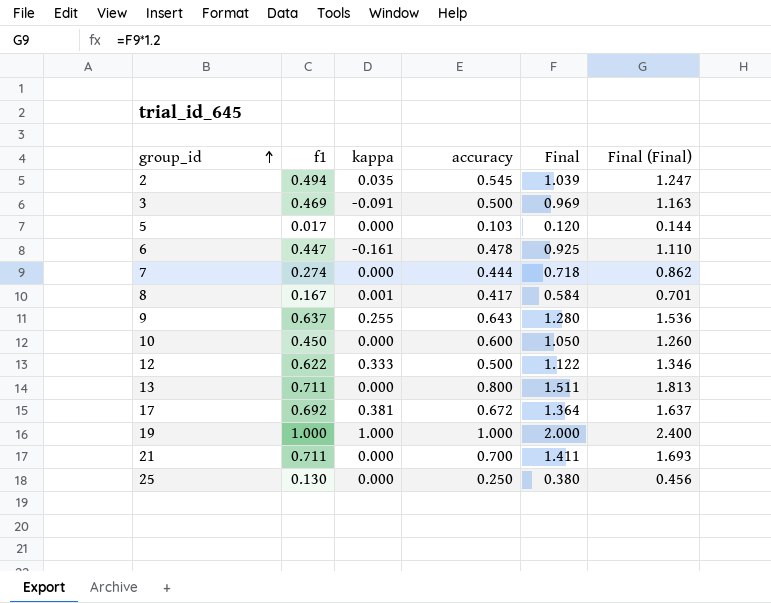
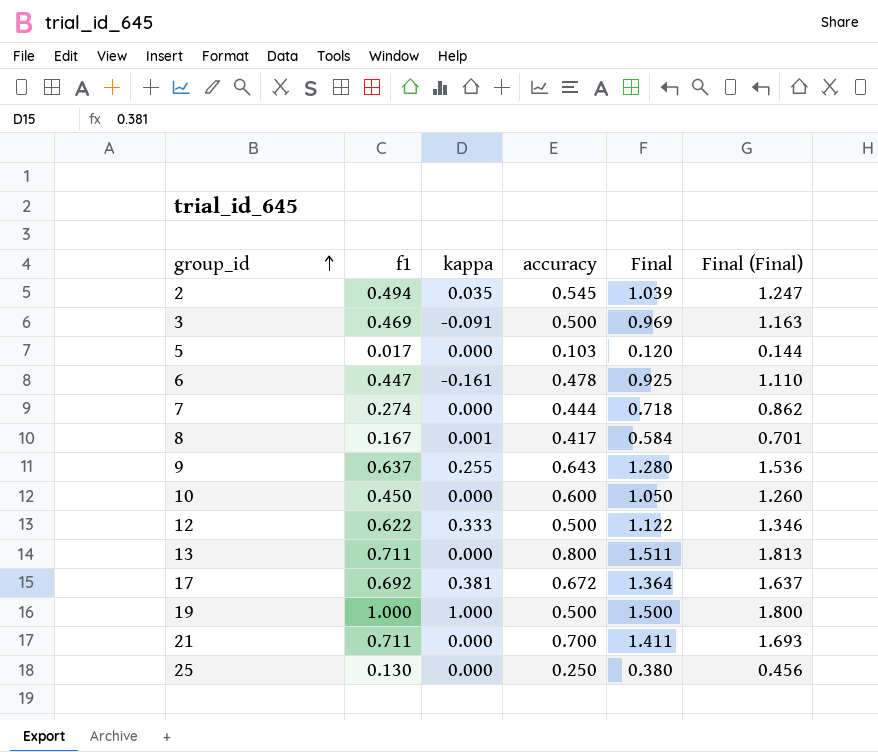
19 | accuracy: 1.000 -> 0.500
19 | Final: 2.000 -> 1.500
19 | Final (Final): 2.400 -> 1.800

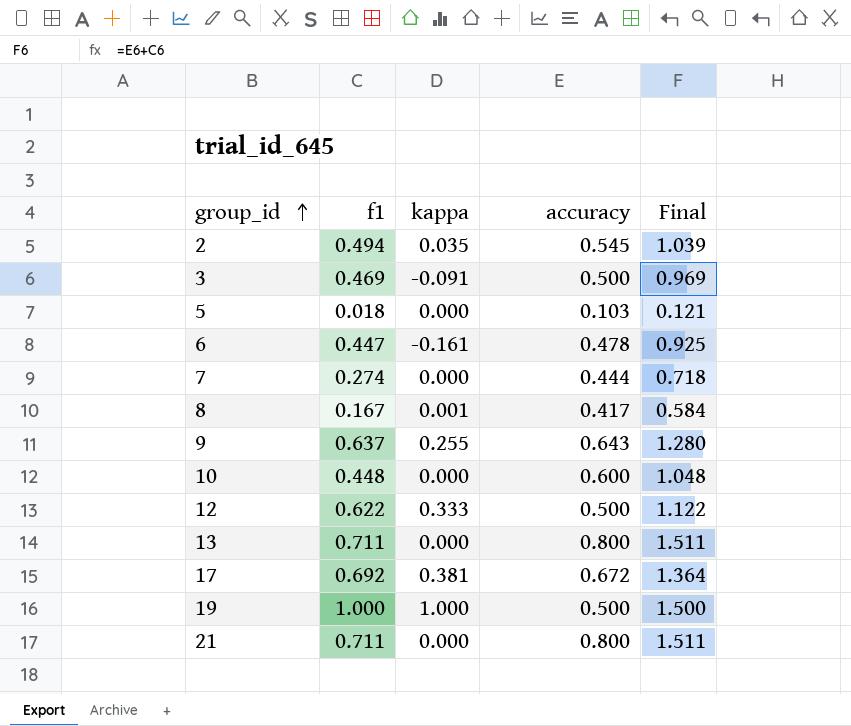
column Final (Final) | formula: [Final] * 1.2 -> none
row 25: 0.130 | 0.000 | 0.250 | 0.380 | 0.456 -> none
5 | f1: 0.017 -> 0.018
5 | Final: 0.120 -> 0.121
10 | f1: 0.450 -> 0.448
10 | Final: 1.050 -> 1.048
21 | accuracy: 0.700 -> 0.800
21 | Final: 1.411 -> 1.511

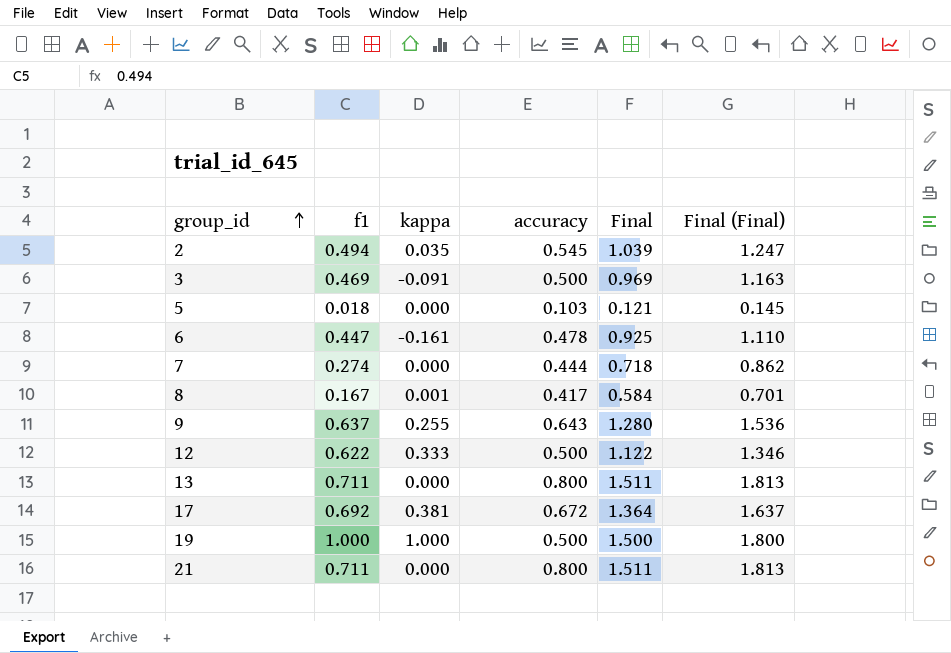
column Final (Final) | formula: none -> [Final] * 1.2
row 10: 0.448 | 0.000 | 0.600 | 1.048 -> none

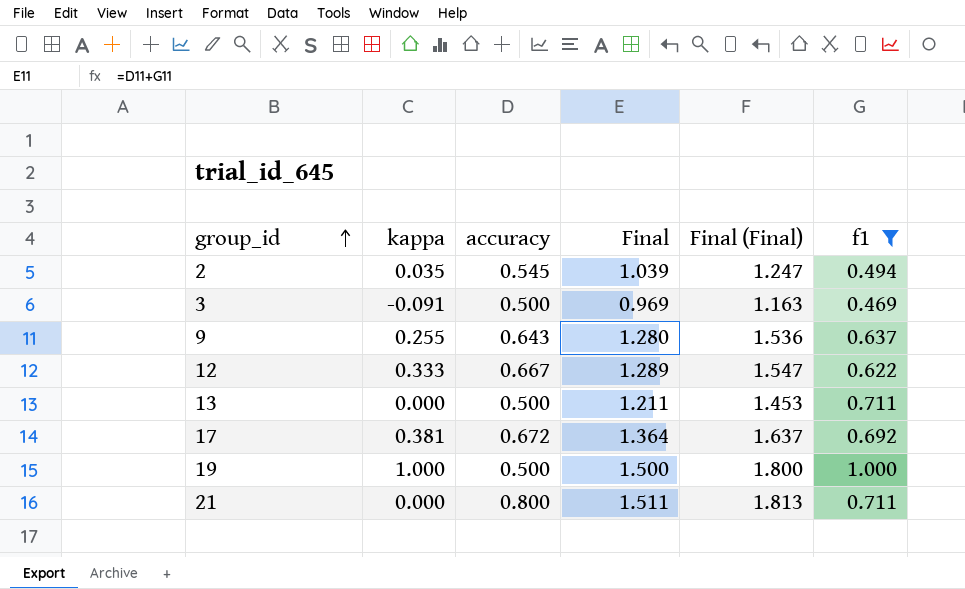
filter: none -> f1 >= 0.469
column f1 | position: 2 -> 6
12 | accuracy: 0.500 -> 0.667
12 | Final: 1.122 -> 1.289
12 | Final (Final): 1.346 -> 1.547
13 | accuracy: 0.800 -> 0.500
13 | Final: 1.511 -> 1.211
13 | Final (Final): 1.813 -> 1.453

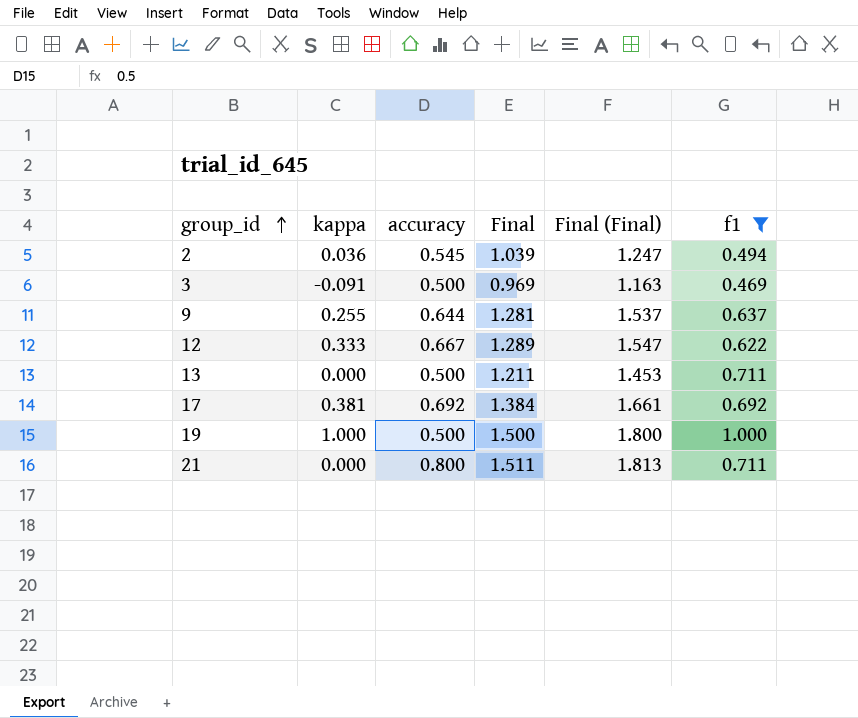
2 | kappa: 0.035 -> 0.036
9 | accuracy: 0.643 -> 0.644
9 | Final: 1.280 -> 1.281
9 | Final (Final): 1.536 -> 1.537
17 | accuracy: 0.672 -> 0.692
17 | Final: 1.364 -> 1.384
17 | Final (Final): 1.637 -> 1.661

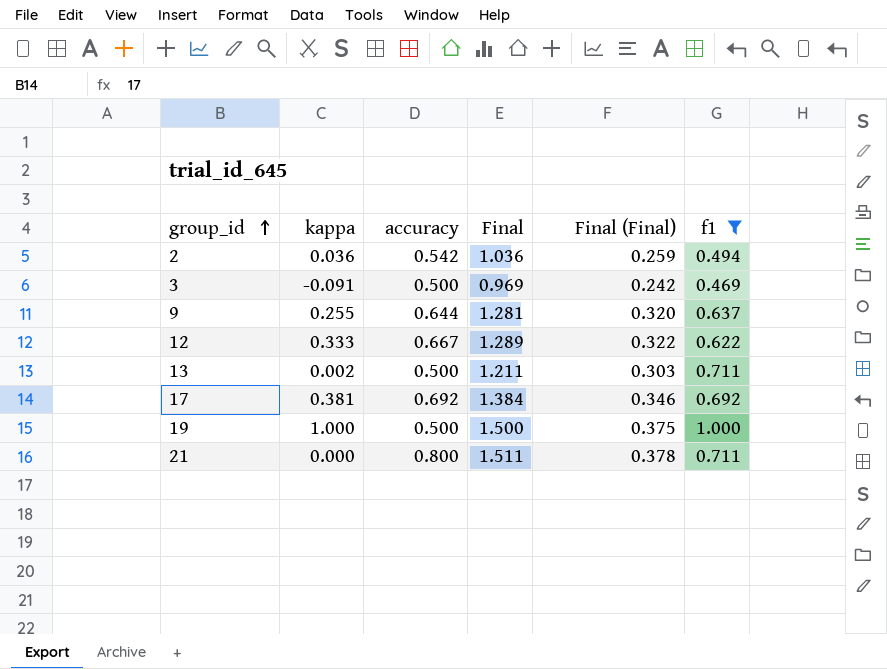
column Final (Final) | formula: [Final] * 1.2 -> [Final] * 0.25
2 | accuracy: 0.545 -> 0.542
2 | Final: 1.039 -> 1.036
13 | kappa: 0.000 -> 0.002

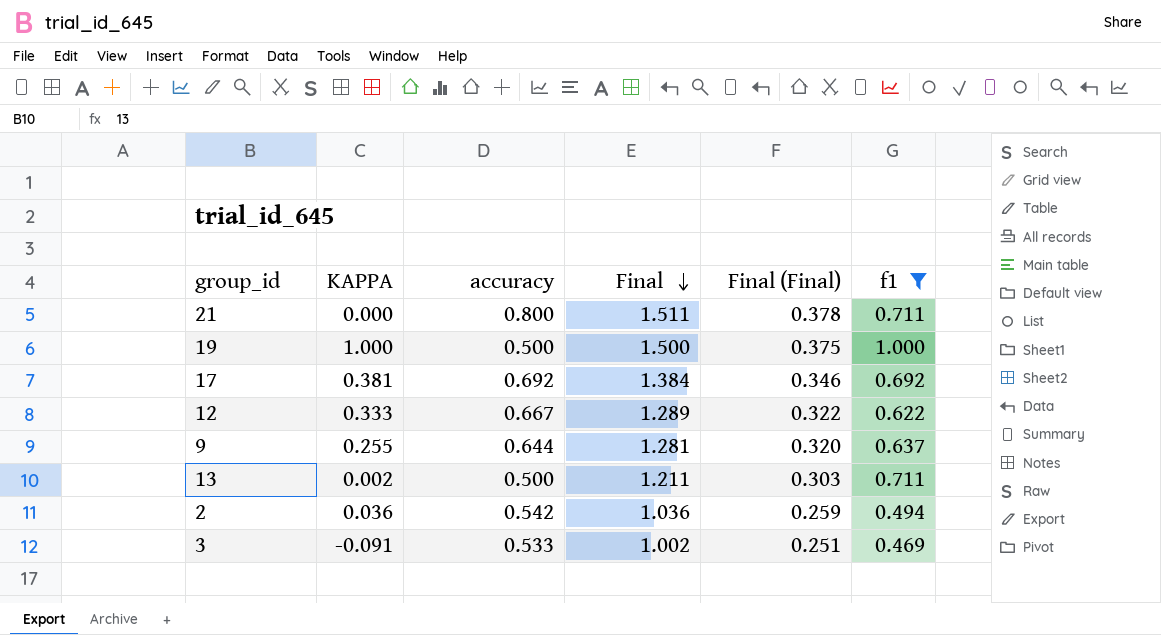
row order: group_id ascending -> Final descending
column name: kappa -> KAPPA
3 | accuracy: 0.500 -> 0.533
3 | Final: 0.969 -> 1.002
3 | Final (Final): 0.242 -> 0.251

